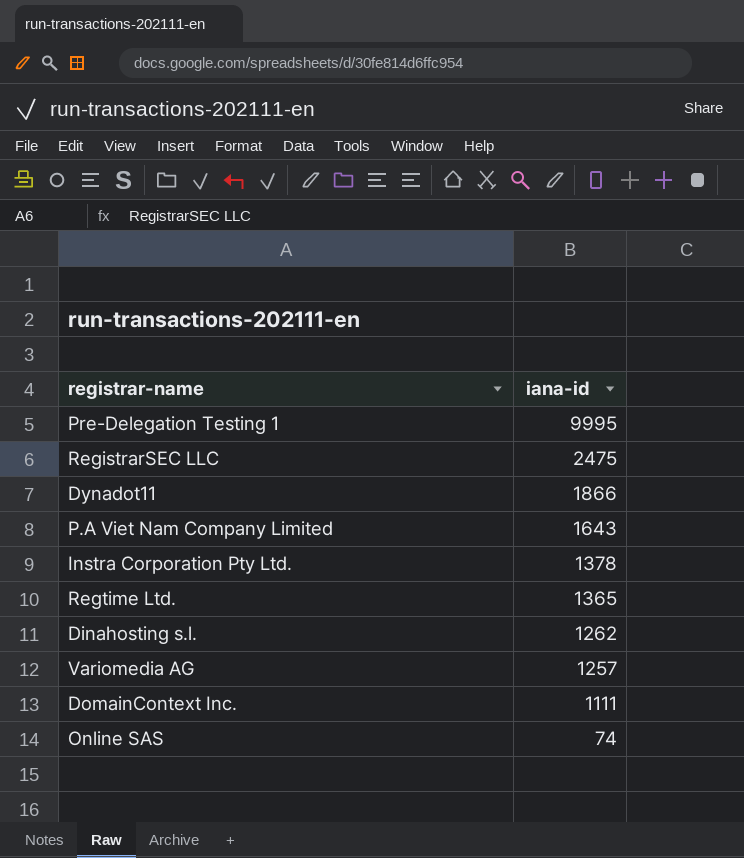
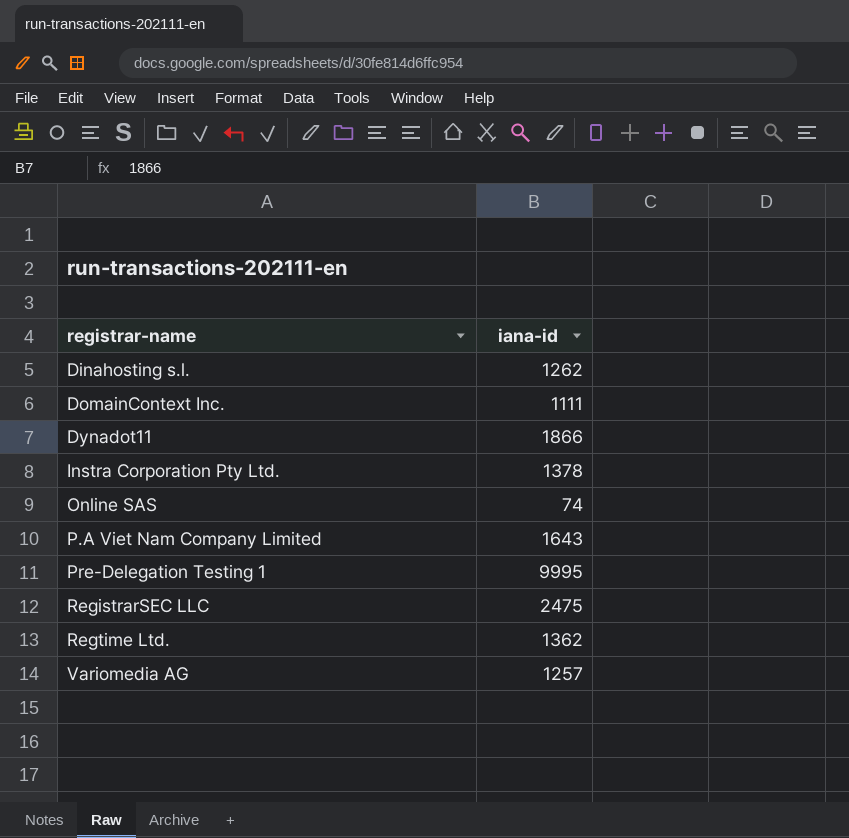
row order: iana-id descending -> registrar-name ascending
Regtime Ltd. | iana-id: 1365 -> 1362

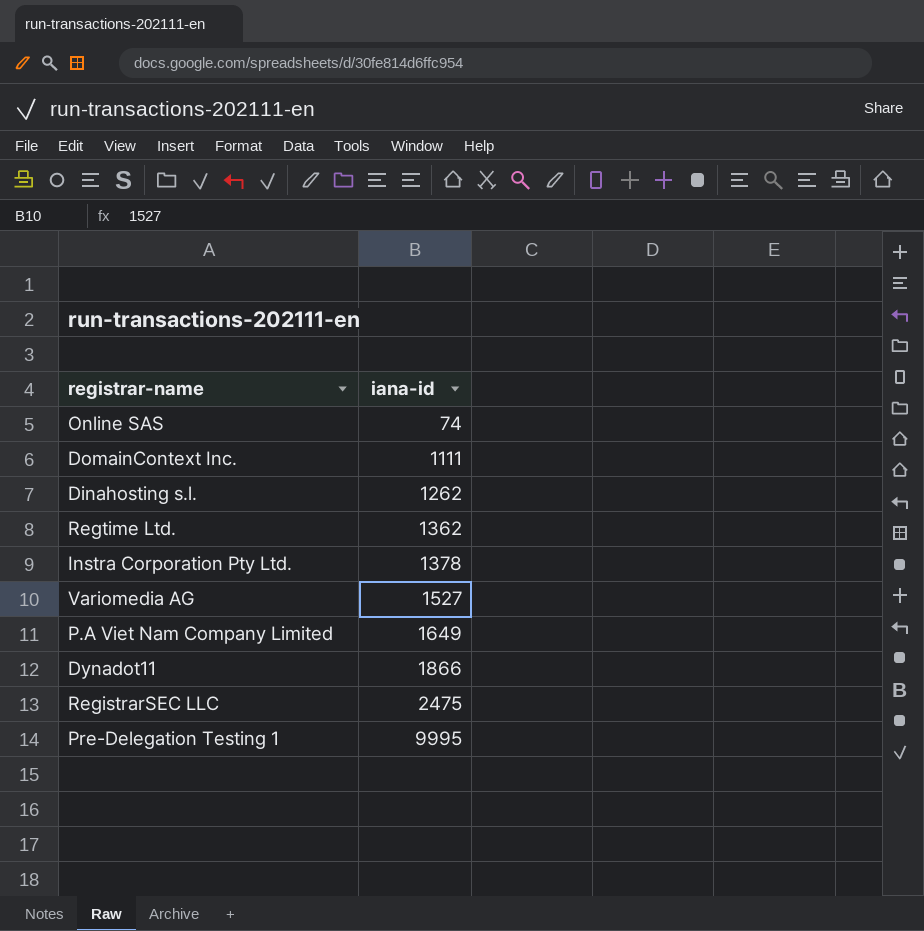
row order: registrar-name ascending -> iana-id ascending
Variomedia AG | iana-id: 1257 -> 1527
P.A Viet Nam Company Limited | iana-id: 1643 -> 1649

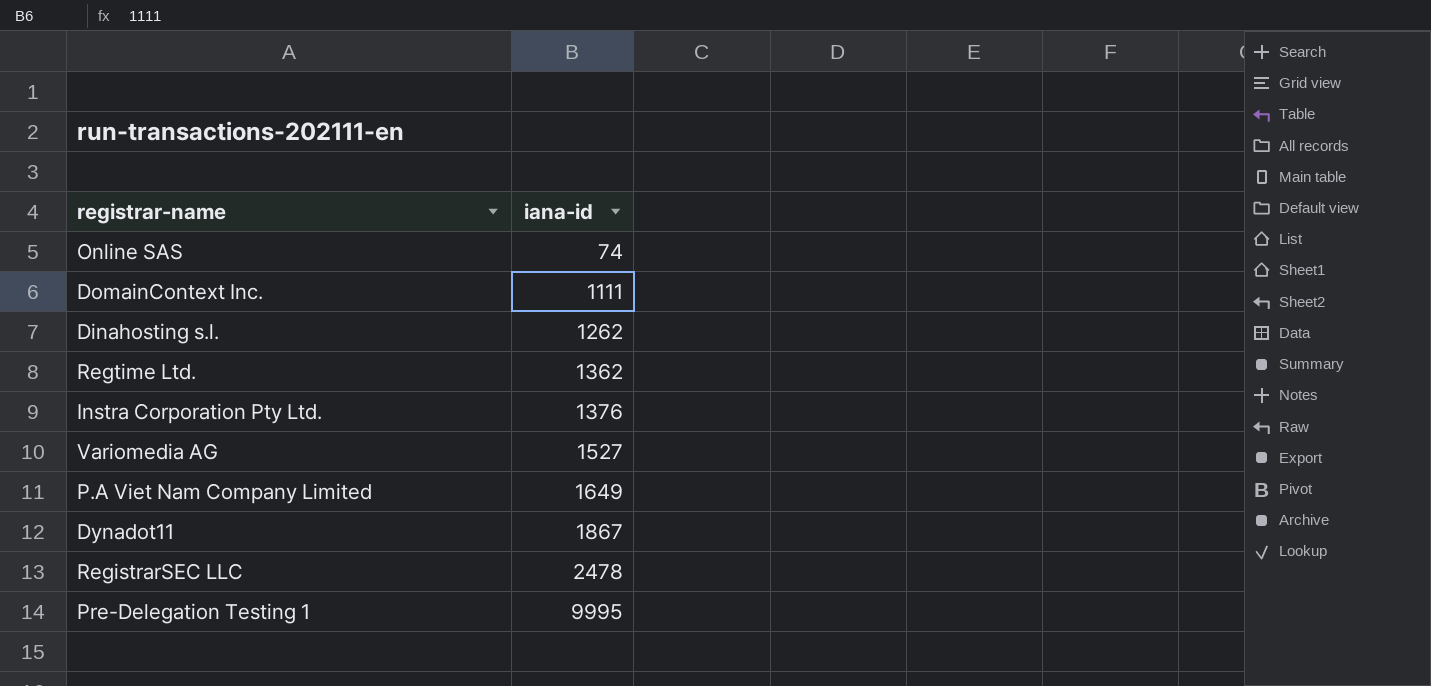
Instra Corporation Pty Ltd. | iana-id: 1378 -> 1376
Dynadot11 | iana-id: 1866 -> 1867
RegistrarSEC LLC | iana-id: 2475 -> 2478

